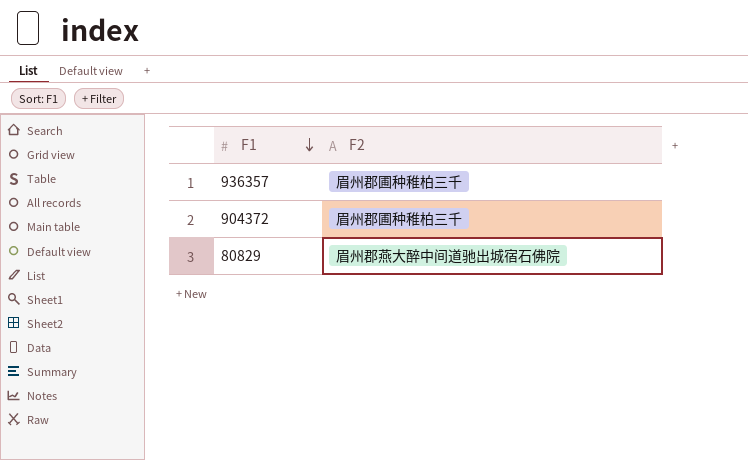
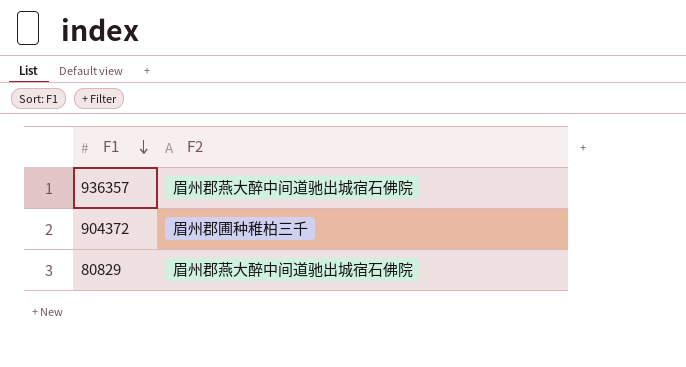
936357 | F2: 眉州郡圃种稚柏三千 -> 眉州郡燕大醉中间道驰出城宿石佛院

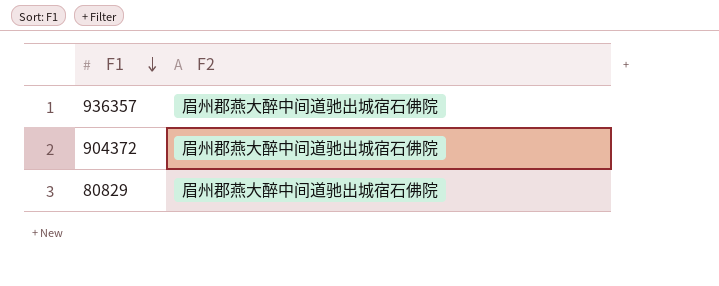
904372 | F2: 眉州郡圃种稚柏三千 -> 眉州郡燕大醉中间道驰出城宿石佛院

